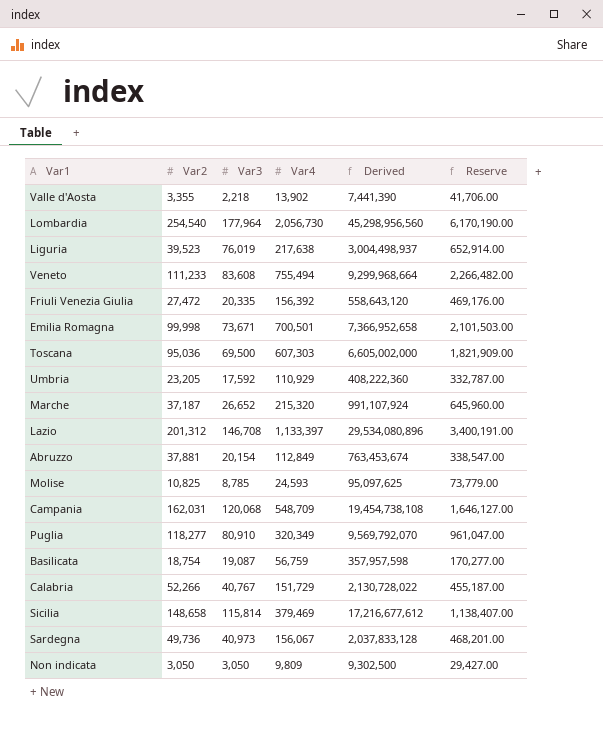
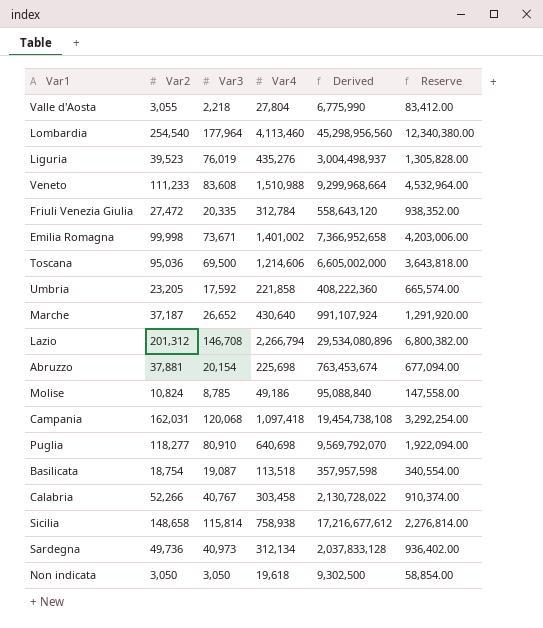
Valle d'Aosta | Var2: 3,355 -> 3,055
Valle d'Aosta | Var4: 13,902 -> 27,804
Valle d'Aosta | Derived: 7,441,390 -> 6,775,990
Valle d'Aosta | Reserve: 41,706.00 -> 83,412.00
Lombardia | Var4: 2,056,730 -> 4,113,460
Lombardia | Reserve: 6,170,190.00 -> 12,340,380.00
Liguria | Var4: 217,638 -> 435,276
Liguria | Reserve: 652,914.00 -> 1,305,828.00
Veneto | Var4: 755,494 -> 1,510,988
Veneto | Reserve: 2,266,482.00 -> 4,532,964.00
Friuli Venezia Giulia | Var4: 156,392 -> 312,784
Friuli Venezia Giulia | Reserve: 469,176.00 -> 938,352.00
Emilia Romagna | Var4: 700,501 -> 1,401,002
Emilia Romagna | Reserve: 2,101,503.00 -> 4,203,006.00
Toscana | Var4: 607,303 -> 1,214,606
Toscana | Reserve: 1,821,909.00 -> 3,643,818.00
Umbria | Var4: 110,929 -> 221,858
Umbria | Reserve: 332,787.00 -> 665,574.00
Marche | Var4: 215,320 -> 430,640
Marche | Reserve: 645,960.00 -> 1,291,920.00
Lazio | Var4: 1,133,397 -> 2,266,794
Lazio | Reserve: 3,400,191.00 -> 6,800,382.00
Abruzzo | Var4: 112,849 -> 225,698
Abruzzo | Reserve: 338,547.00 -> 677,094.00
Molise | Var2: 10,825 -> 10,824
Molise | Var4: 24,593 -> 49,186
Molise | Derived: 95,097,625 -> 95,088,840
Molise | Reserve: 73,779.00 -> 147,558.00
Campania | Var4: 548,709 -> 1,097,418
Campania | Reserve: 1,646,127.00 -> 3,292,254.00
Puglia | Var4: 320,349 -> 640,698
Puglia | Reserve: 961,047.00 -> 1,922,094.00
Basilicata | Var4: 56,759 -> 113,518
Basilicata | Reserve: 170,277.00 -> 340,554.00
Calabria | Var4: 151,729 -> 303,458
Calabria | Reserve: 455,187.00 -> 910,374.00
Sicilia | Var4: 379,469 -> 758,938
Sicilia | Reserve: 1,138,407.00 -> 2,276,814.00
Sardegna | Var4: 156,067 -> 312,134
Sardegna | Reserve: 468,201.00 -> 936,402.00
Non indicata | Var4: 9,809 -> 19,618
Non indicata | Reserve: 29,427.00 -> 58,854.00

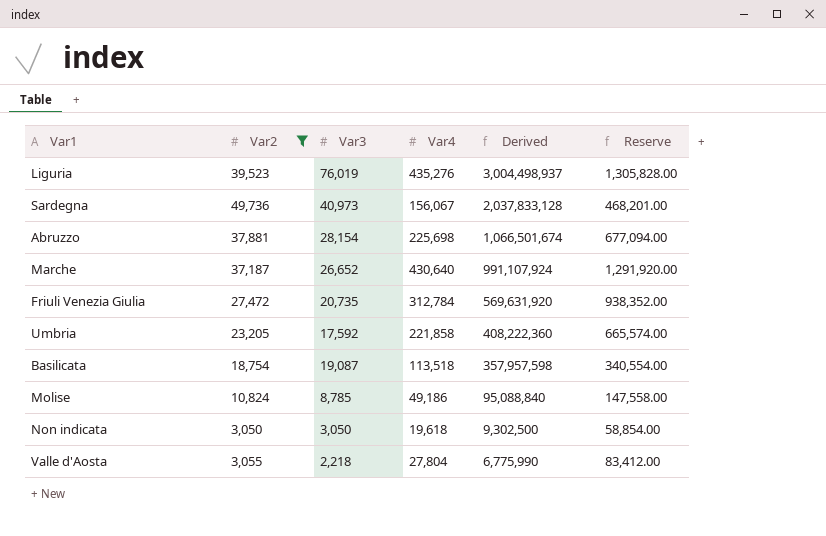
filter: none -> Var2 <= 49,736
row order: none -> Derived descending
Sardegna | Var4: 312,134 -> 156,067
Sardegna | Reserve: 936,402.00 -> 468,201.00
Abruzzo | Var3: 20,154 -> 28,154
Abruzzo | Derived: 763,453,674 -> 1,066,501,674
Friuli Venezia Giulia | Var3: 20,335 -> 20,735
Friuli Venezia Giulia | Derived: 558,643,120 -> 569,631,920

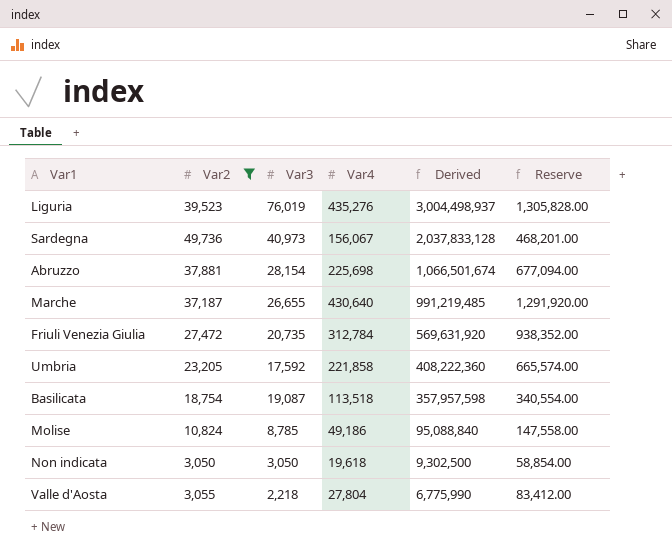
Marche | Var3: 26,652 -> 26,655
Marche | Derived: 991,107,924 -> 991,219,485

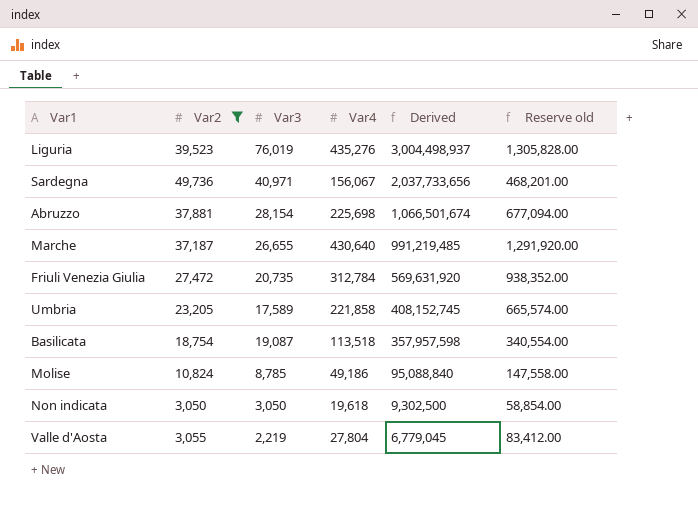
column name: Reserve -> Reserve old
Sardegna | Var3: 40,973 -> 40,971
Sardegna | Derived: 2,037,833,128 -> 2,037,733,656
Umbria | Var3: 17,592 -> 17,589
Umbria | Derived: 408,222,360 -> 408,152,745
Valle d'Aosta | Var3: 2,218 -> 2,219
Valle d'Aosta | Derived: 6,775,990 -> 6,779,045

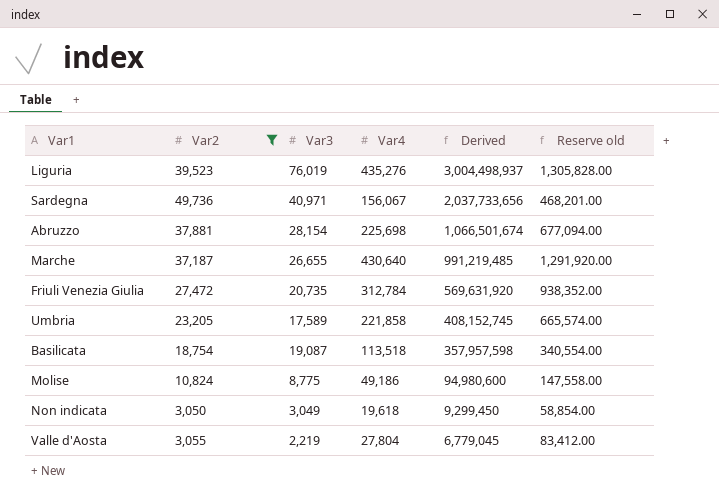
Molise | Var3: 8,785 -> 8,775
Molise | Derived: 95,088,840 -> 94,980,600
Non indicata | Var3: 3,050 -> 3,049
Non indicata | Derived: 9,302,500 -> 9,299,450

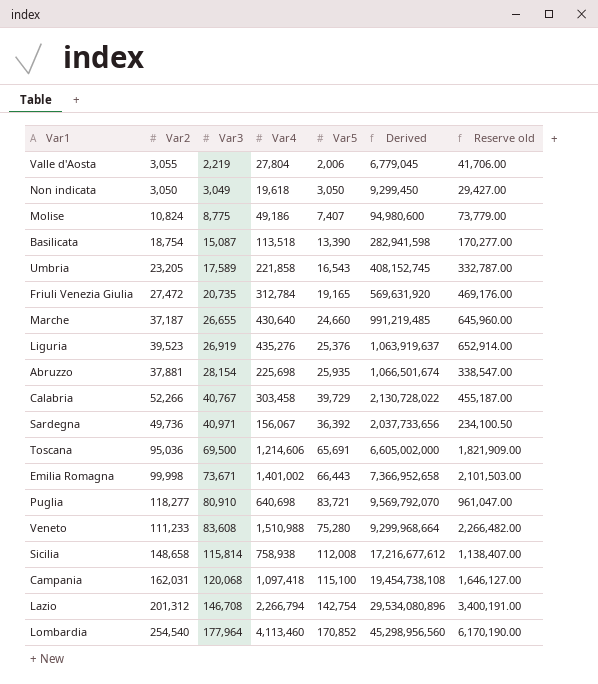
filter: Var2 <= 49,736 -> none
row order: Derived descending -> Var3 ascending
column Var5 | position: none -> 5
column Reserve old | formula: [Var4] * 3 -> [Var4] * 1.5
Basilicata | Var3: 19,087 -> 15,087
Basilicata | Derived: 357,957,598 -> 282,941,598
Liguria | Var3: 76,019 -> 26,919
Liguria | Derived: 3,004,498,937 -> 1,063,919,637

